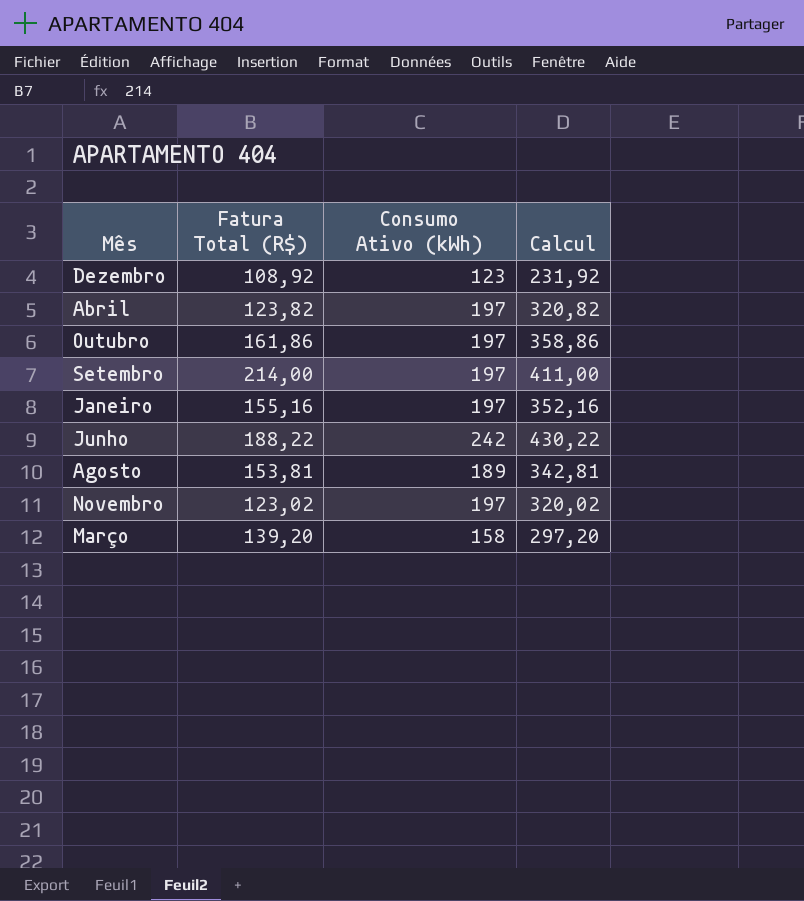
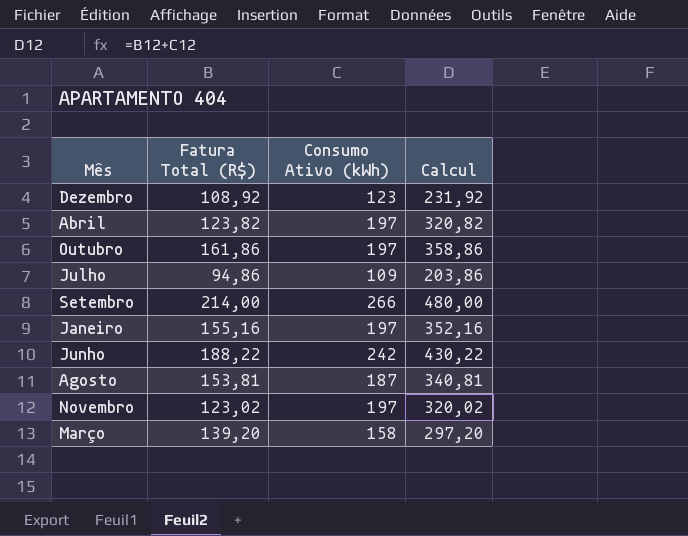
row Julho: none -> 94,86 | 109 | 203,86
Setembro | Consumo Ativo (kWh): 197 -> 266
Setembro | Calcul: 411,00 -> 480,00
Agosto | Consumo Ativo (kWh): 189 -> 187
Agosto | Calcul: 342,81 -> 340,81

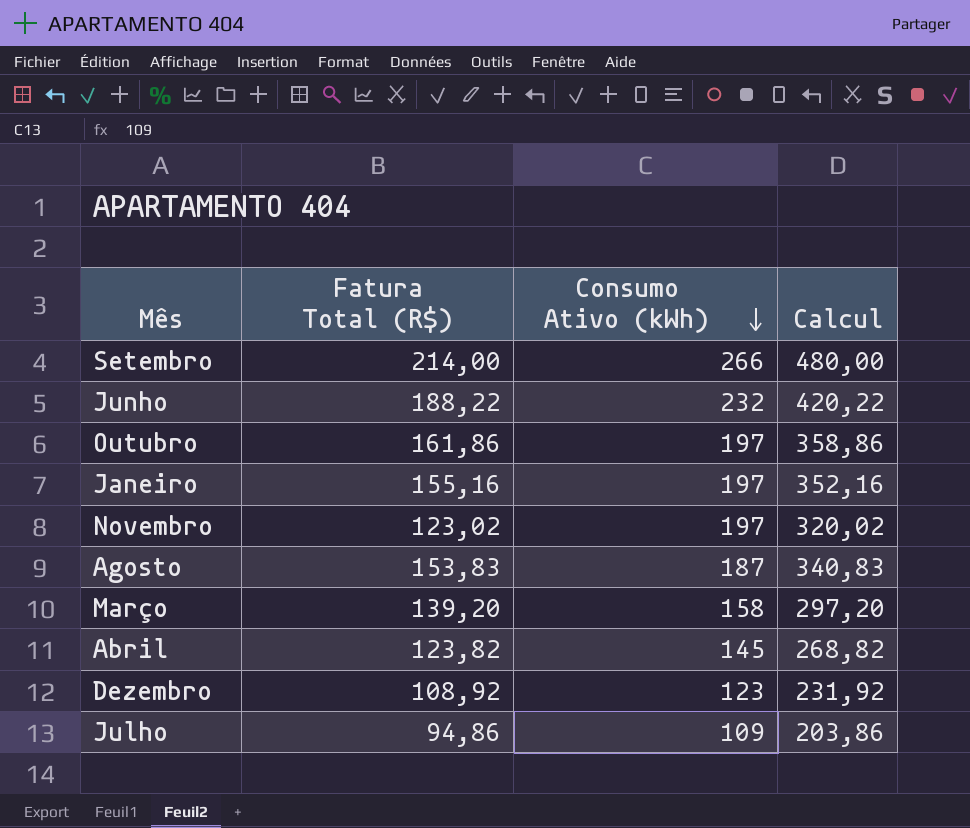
row order: none -> Consumo Ativo (kWh) descending
Junho | Consumo Ativo (kWh): 242 -> 232
Junho | Calcul: 430,22 -> 420,22
Agosto | Fatura Total (R$): 153,81 -> 153,83
Agosto | Calcul: 340,81 -> 340,83
Abril | Consumo Ativo (kWh): 197 -> 145
Abril | Calcul: 320,82 -> 268,82

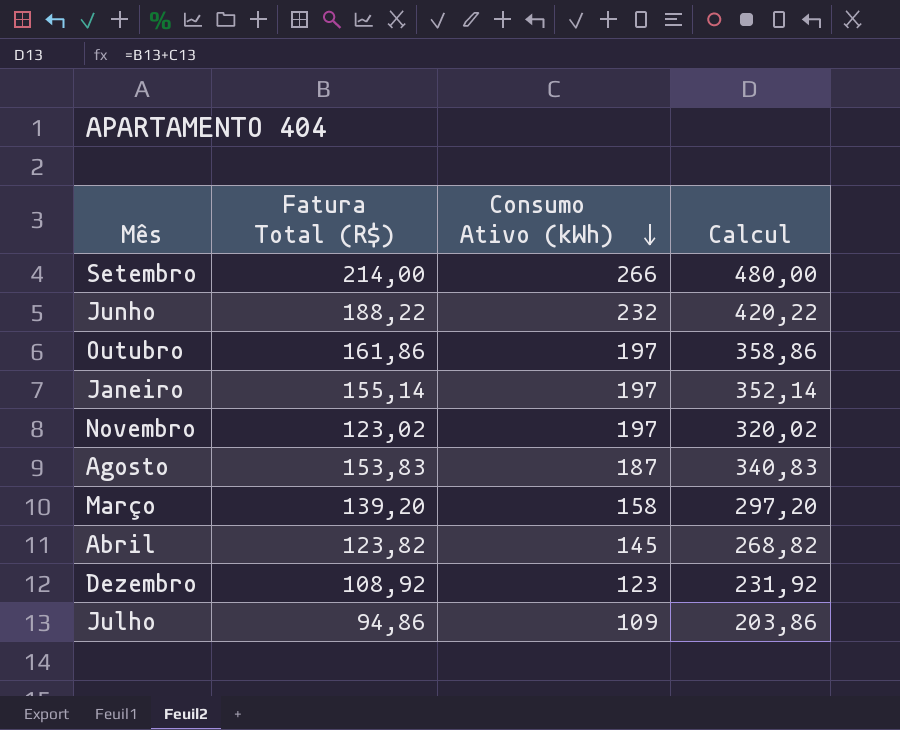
Janeiro | Fatura Total (R$): 155,16 -> 155,14
Janeiro | Calcul: 352,16 -> 352,14

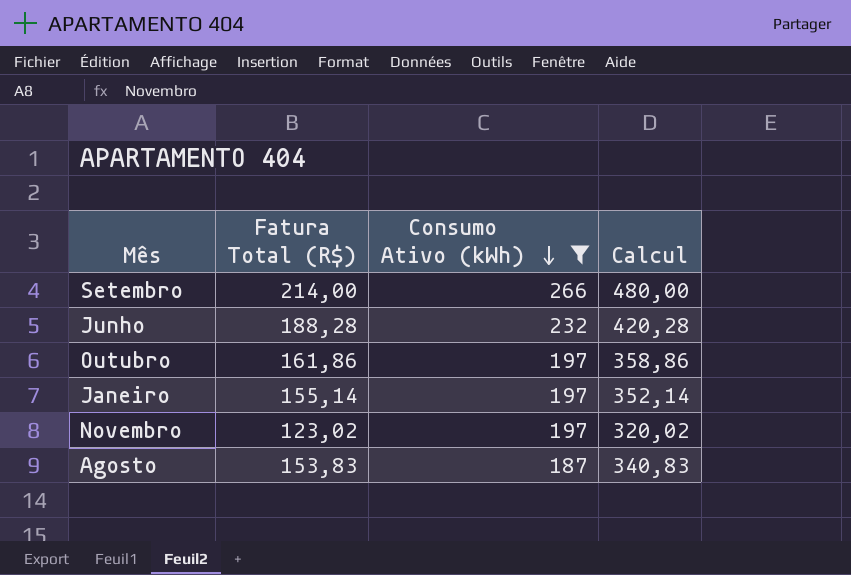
filter: none -> Consumo Ativo (kWh) >= 187
Junho | Fatura Total (R$): 188,22 -> 188,28
Junho | Calcul: 420,22 -> 420,28

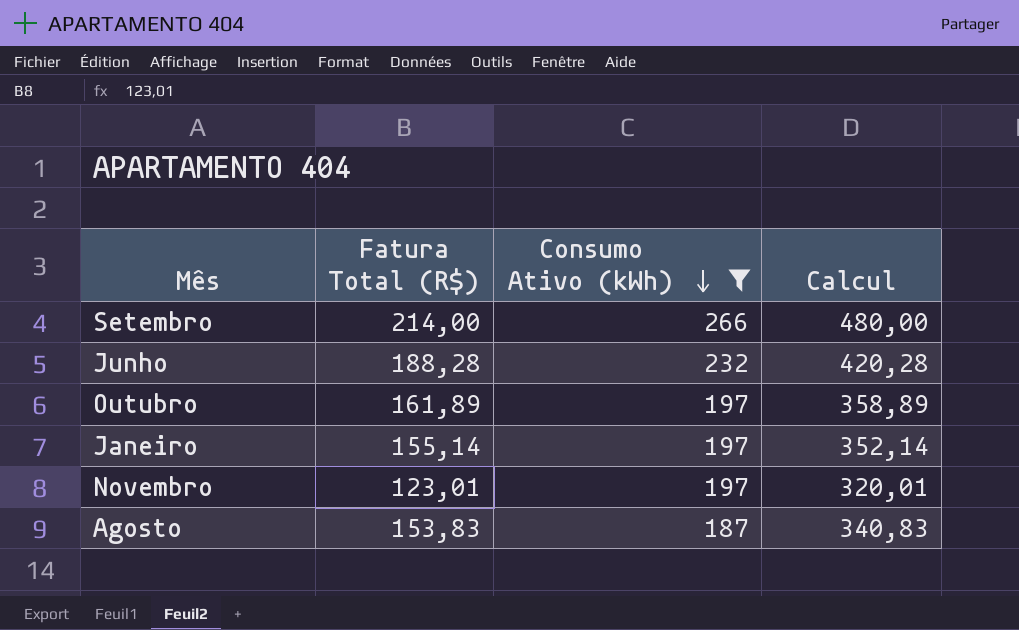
Outubro | Fatura Total (R$): 161,86 -> 161,89
Outubro | Calcul: 358,86 -> 358,89
Novembro | Fatura Total (R$): 123,02 -> 123,01
Novembro | Calcul: 320,02 -> 320,01

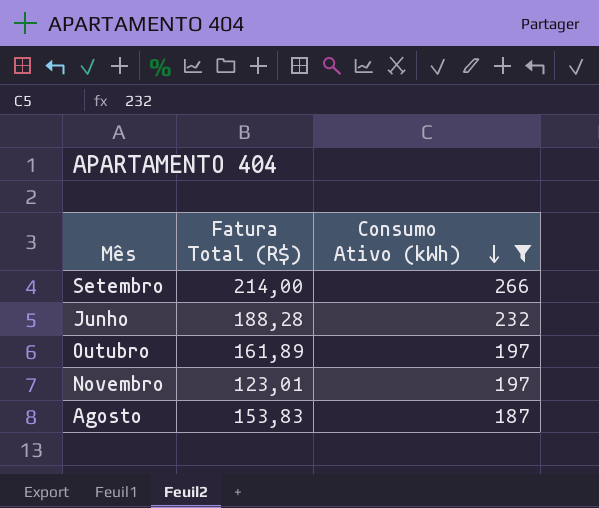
column Calcul | formula: [Fatura Total (R$)] + [Consumo Ativo (kWh)] -> none
row Janeiro: 155,14 | 197 | 352,14 -> none

